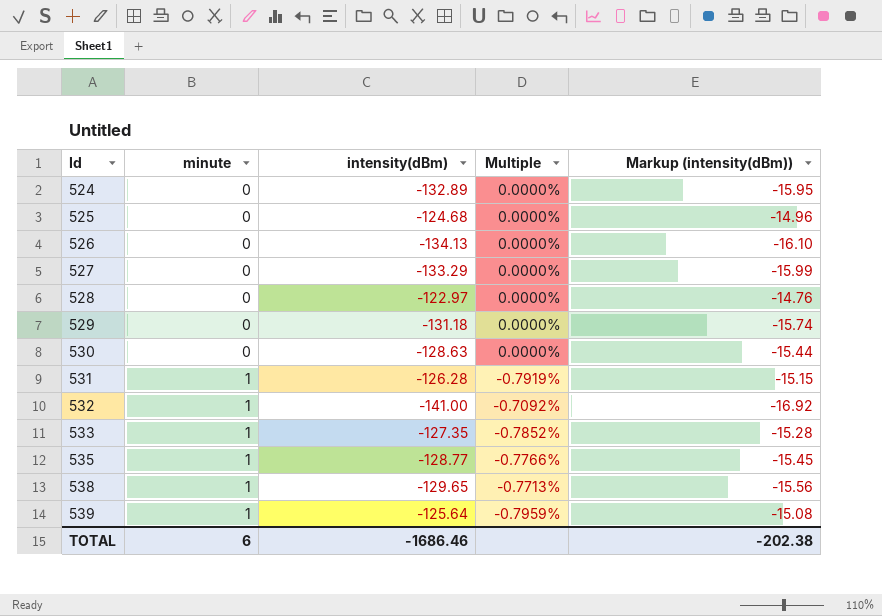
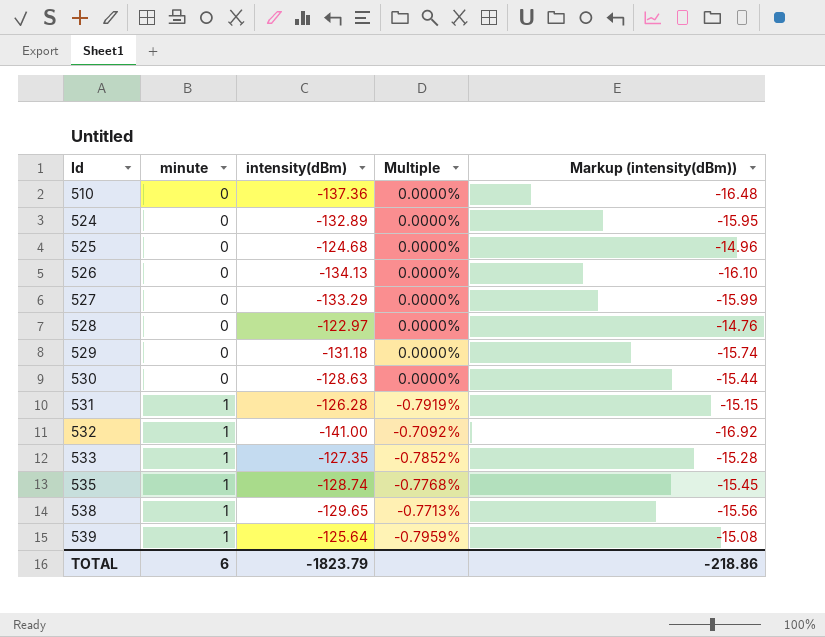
row 510: none -> 0 | -137.36 | 0.0000% | -16.48
535 | intensity(dBm): -128.77 -> -128.74
535 | Multiple: -0.7766% -> -0.7768%
TOTAL | intensity(dBm): -1686.46 -> -1823.79
TOTAL | Markup (intensity(dBm)): -202.38 -> -218.86

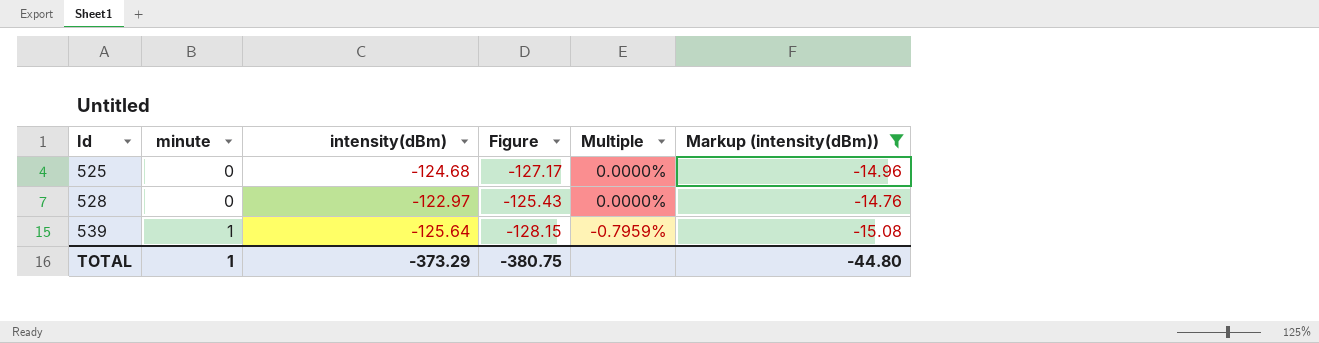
filter: none -> Markup (intensity(dBm)) >= -15.08
column Figure | formula: none -> [intensity(dBm)] * 1.02
TOTAL | minute: 6 -> 1
TOTAL | intensity(dBm): -1823.79 -> -373.29
TOTAL | Markup (intensity(dBm)): -218.86 -> -44.80

